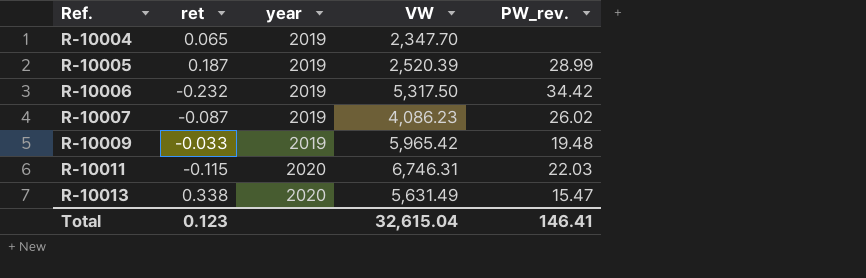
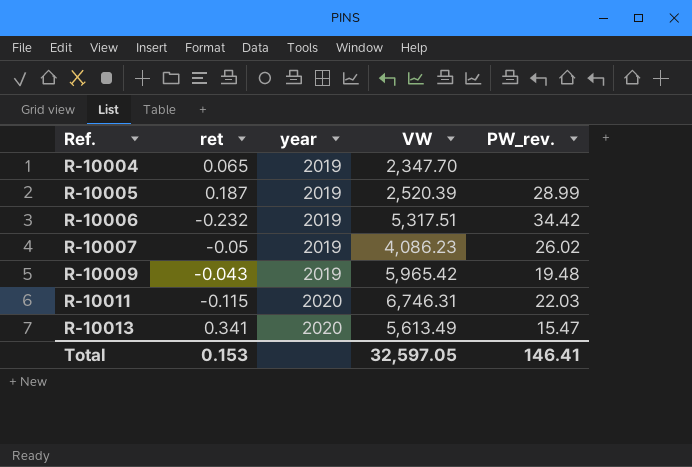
R-10006 | VW: 5,317.50 -> 5,317.51
R-10007 | ret: -0.087 -> -0.05
R-10009 | ret: -0.033 -> -0.043
R-10013 | ret: 0.338 -> 0.341
R-10013 | VW: 5,631.49 -> 5,613.49
Total | ret: 0.123 -> 0.153
Total | VW: 32,615.04 -> 32,597.05

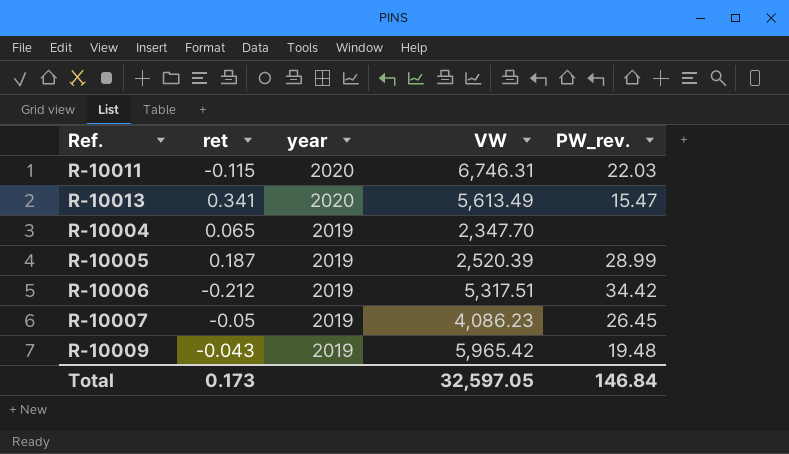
row order: Ref. ascending -> year descending
R-10006 | ret: -0.232 -> -0.212
R-10007 | PW_rev.: 26.02 -> 26.45
Total | ret: 0.153 -> 0.173
Total | PW_rev.: 146.41 -> 146.84

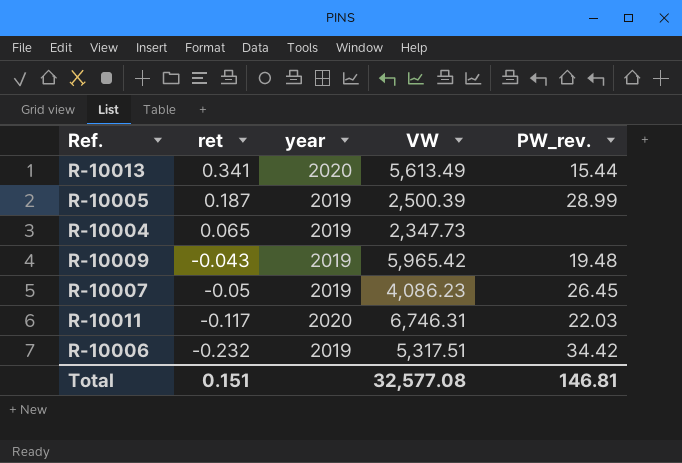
row order: year descending -> ret descending
R-10013 | PW_rev.: 15.47 -> 15.44
R-10005 | VW: 2,520.39 -> 2,500.39
R-10004 | VW: 2,347.70 -> 2,347.73
R-10011 | ret: -0.115 -> -0.117
R-10006 | ret: -0.212 -> -0.232
Total | ret: 0.173 -> 0.151
Total | VW: 32,597.05 -> 32,577.08
Total | PW_rev.: 146.84 -> 146.81

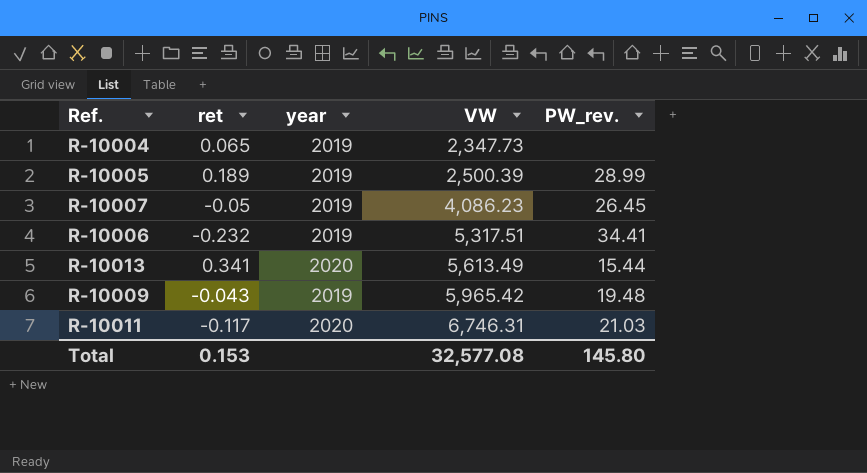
row order: ret descending -> VW ascending
R-10005 | ret: 0.187 -> 0.189
R-10006 | PW_rev.: 34.42 -> 34.41
R-10011 | PW_rev.: 22.03 -> 21.03
Total | ret: 0.151 -> 0.153
Total | PW_rev.: 146.81 -> 145.80

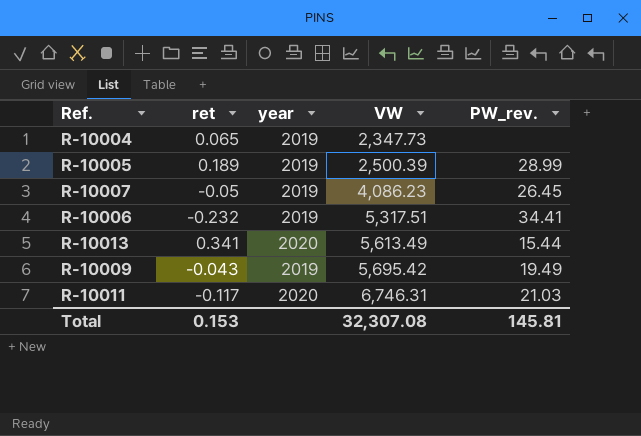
R-10009 | VW: 5,965.42 -> 5,695.42
R-10009 | PW_rev.: 19.48 -> 19.49
Total | VW: 32,577.08 -> 32,307.08
Total | PW_rev.: 145.80 -> 145.81

